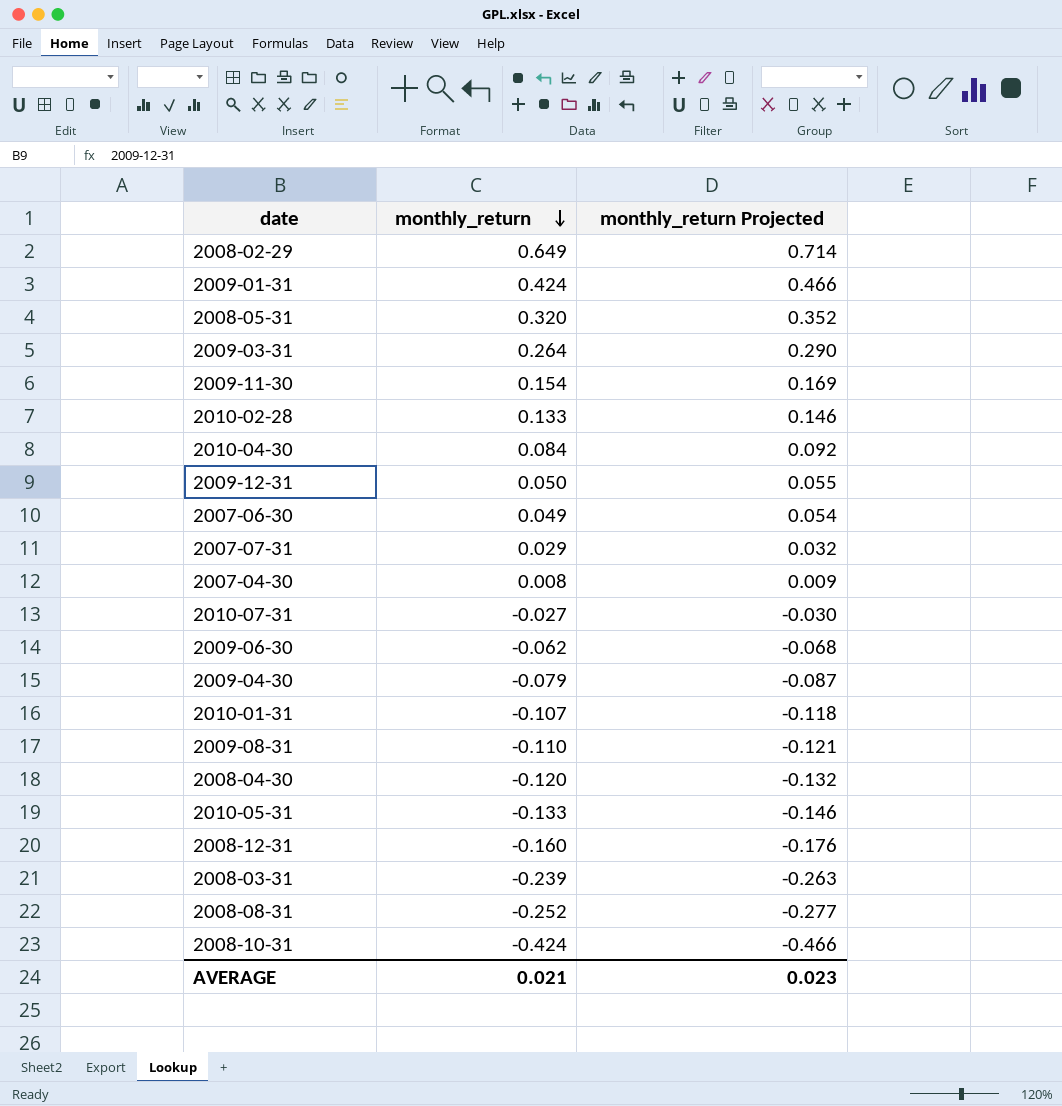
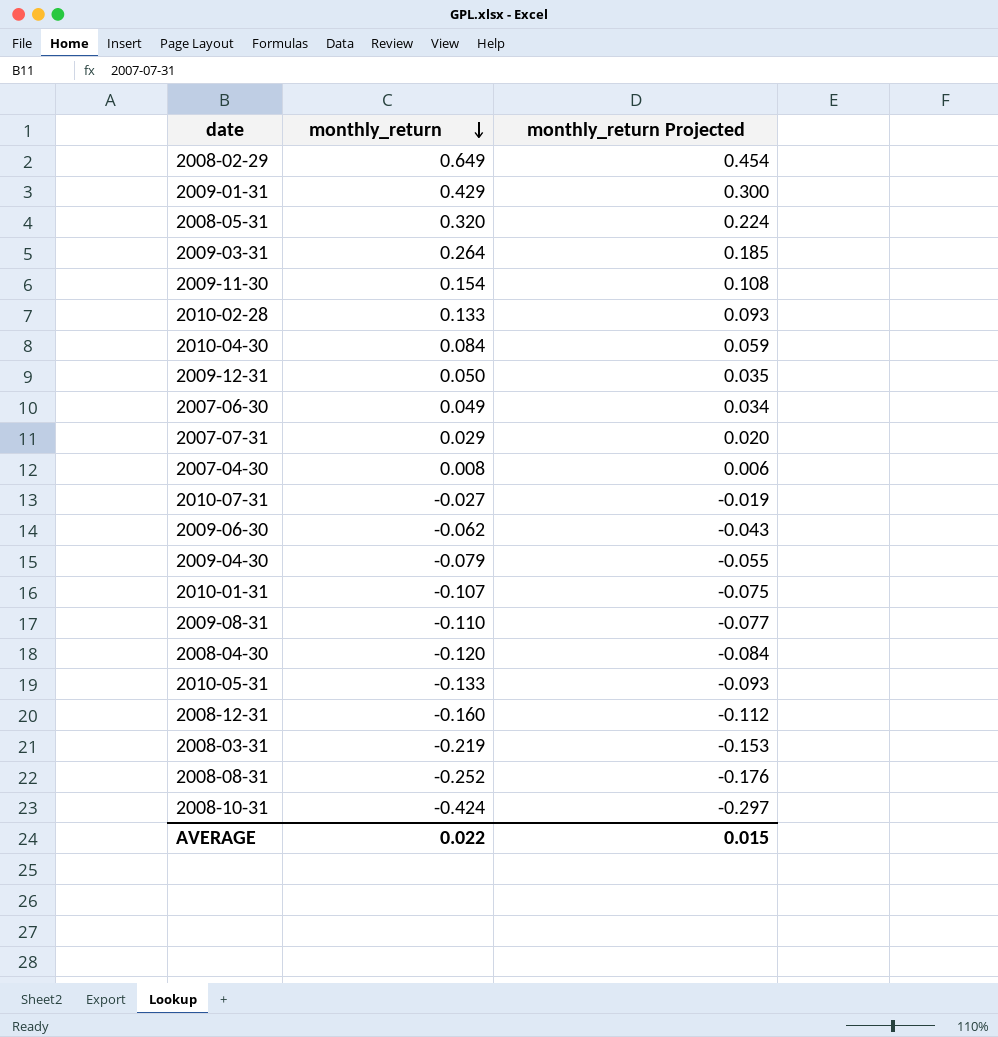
column monthly_return Projected | formula: [monthly_return] * 1.1 -> [monthly_return] * 0.7
2009-01-31 | monthly_return: 0.424 -> 0.429
2008-03-31 | monthly_return: -0.239 -> -0.219
AVERAGE | monthly_return: 0.021 -> 0.022
AVERAGE | monthly_return Projected: 0.023 -> 0.015

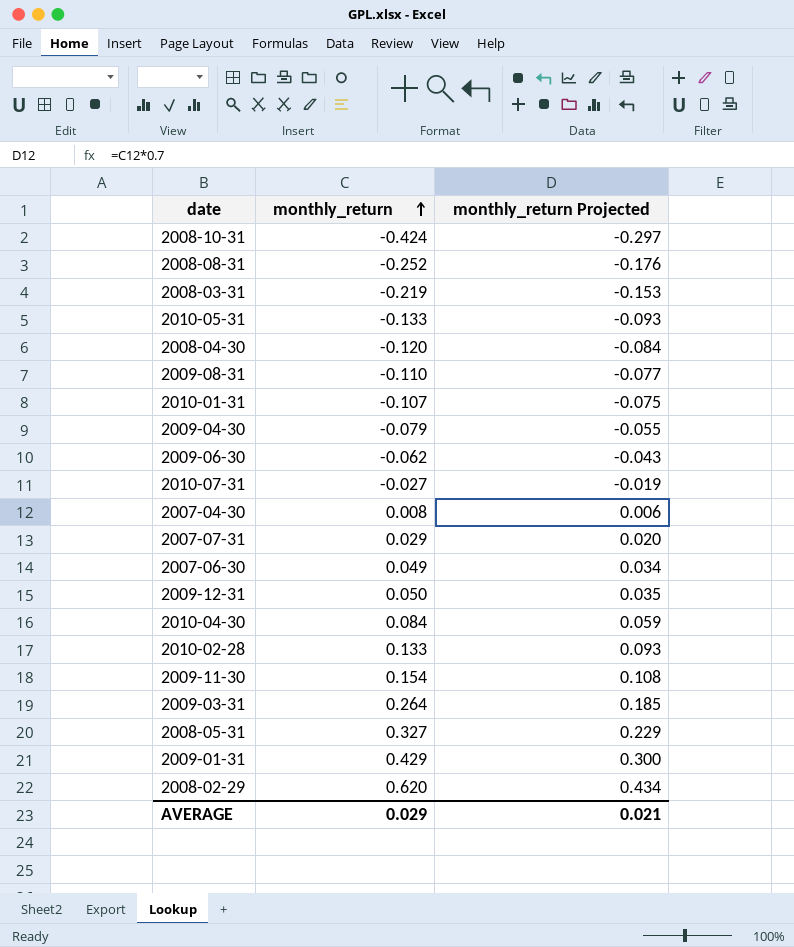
row order: monthly_return descending -> monthly_return ascending
row 2008-12-31: -0.160 | -0.112 -> none
2008-05-31 | monthly_return: 0.320 -> 0.327
2008-05-31 | monthly_return Projected: 0.224 -> 0.229
2008-02-29 | monthly_return: 0.649 -> 0.620
2008-02-29 | monthly_return Projected: 0.454 -> 0.434
AVERAGE | monthly_return: 0.022 -> 0.029
AVERAGE | monthly_return Projected: 0.015 -> 0.021

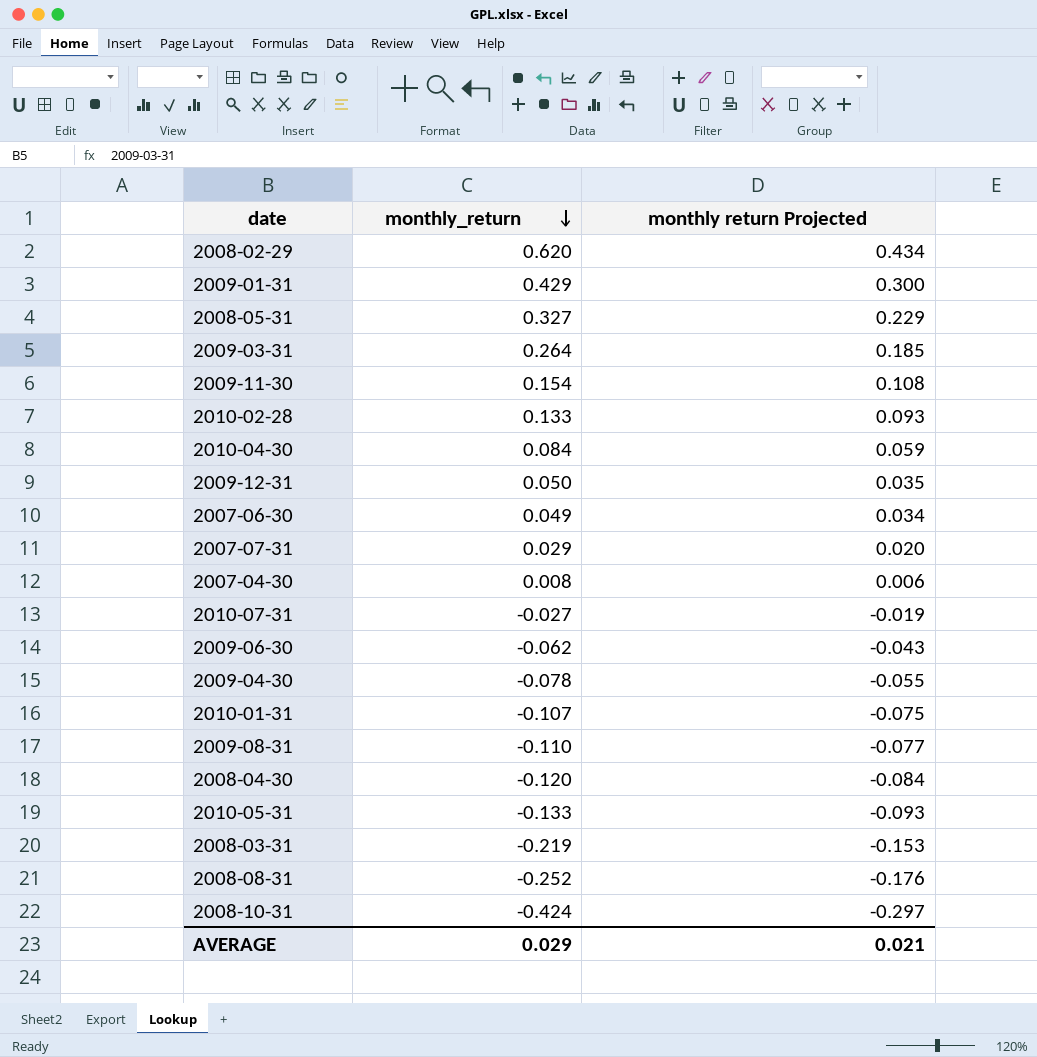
row order: monthly_return ascending -> monthly_return descending
column name: monthly_return Projected -> monthly return Projected
2009-04-30 | monthly_return: -0.079 -> -0.078

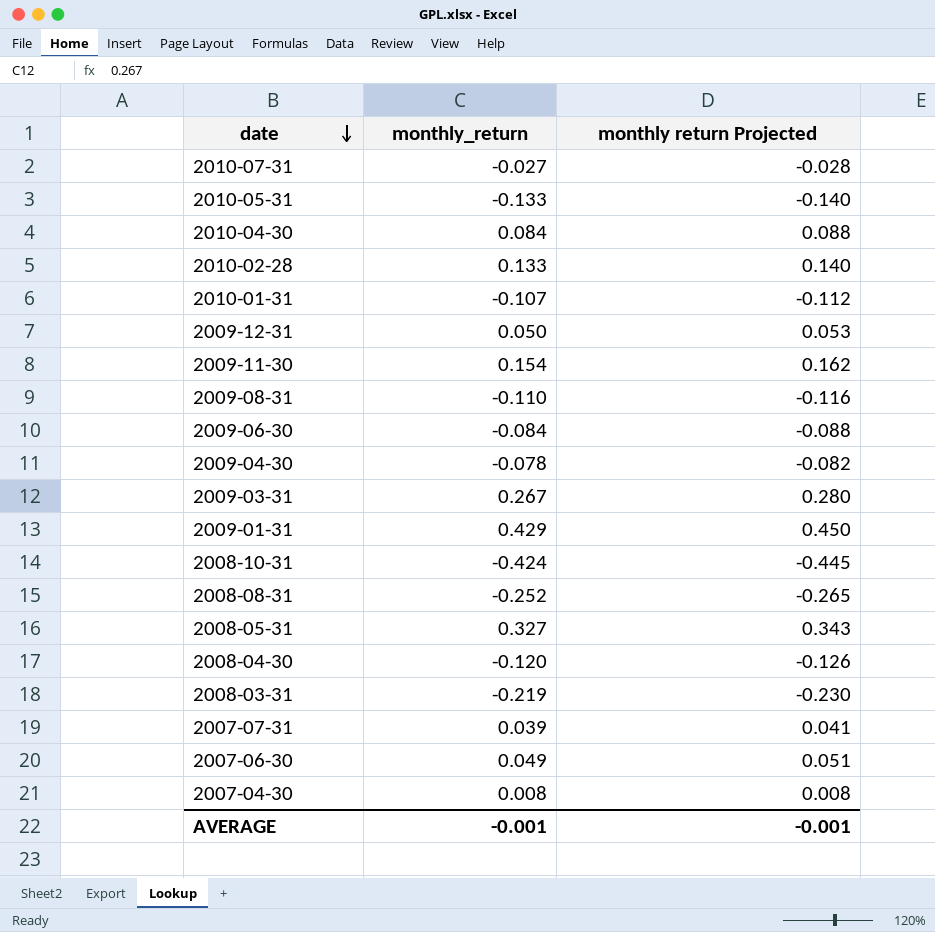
row order: monthly_return descending -> date descending
column monthly return Projected | formula: [monthly_return] * 0.7 -> [monthly_return] * 1.05
row 2008-02-29: 0.620 | 0.434 -> none
2009-06-30 | monthly_return: -0.062 -> -0.084
2009-03-31 | monthly_return: 0.264 -> 0.267
2007-07-31 | monthly_return: 0.029 -> 0.039
AVERAGE | monthly_return: 0.029 -> -0.001
AVERAGE | monthly return Projected: 0.021 -> -0.001

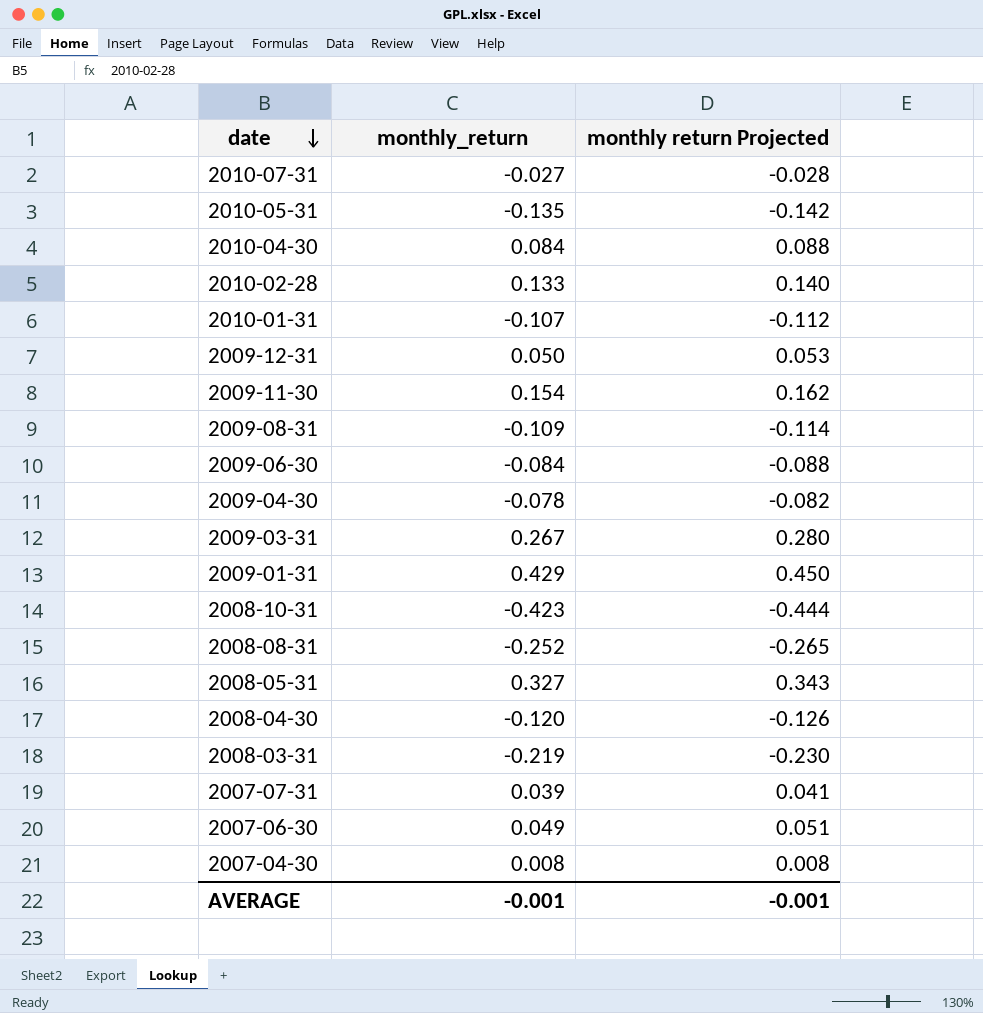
2010-05-31 | monthly_return: -0.133 -> -0.135
2010-05-31 | monthly return Projected: -0.140 -> -0.142
2009-08-31 | monthly_return: -0.110 -> -0.109
2009-08-31 | monthly return Projected: -0.116 -> -0.114
2008-10-31 | monthly_return: -0.424 -> -0.423
2008-10-31 | monthly return Projected: -0.445 -> -0.444

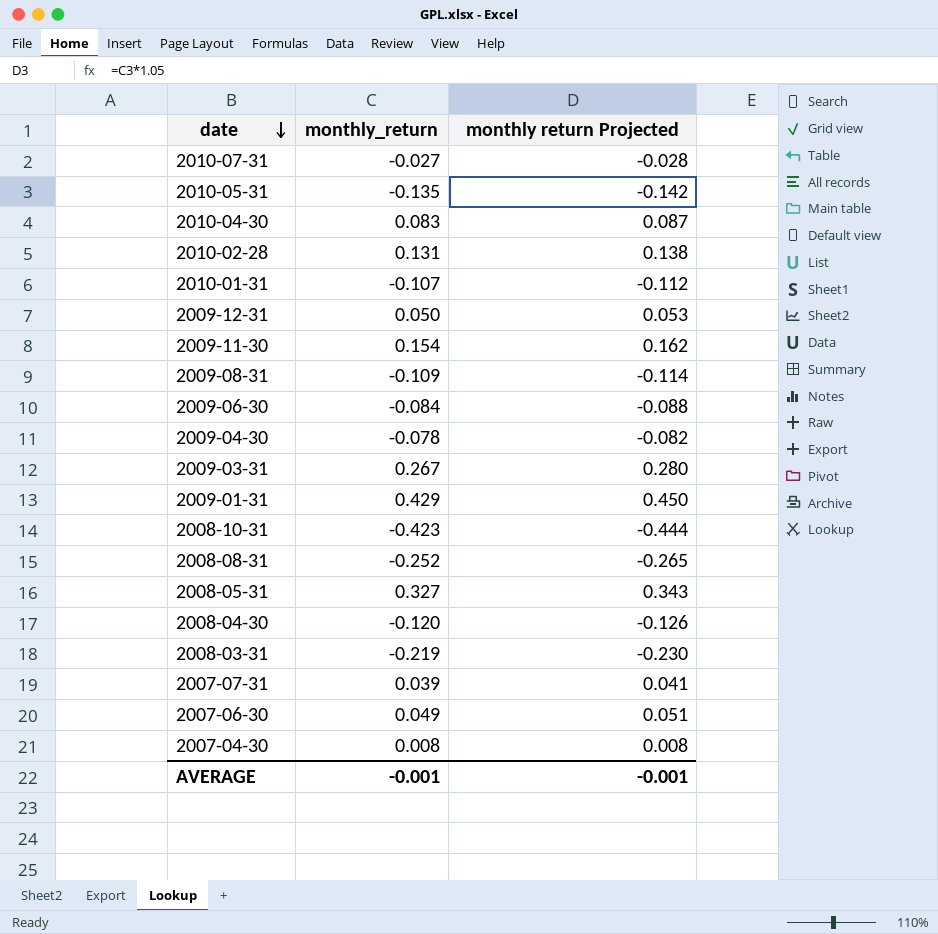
2010-04-30 | monthly_return: 0.084 -> 0.083
2010-04-30 | monthly return Projected: 0.088 -> 0.087
2010-02-28 | monthly_return: 0.133 -> 0.131
2010-02-28 | monthly return Projected: 0.140 -> 0.138

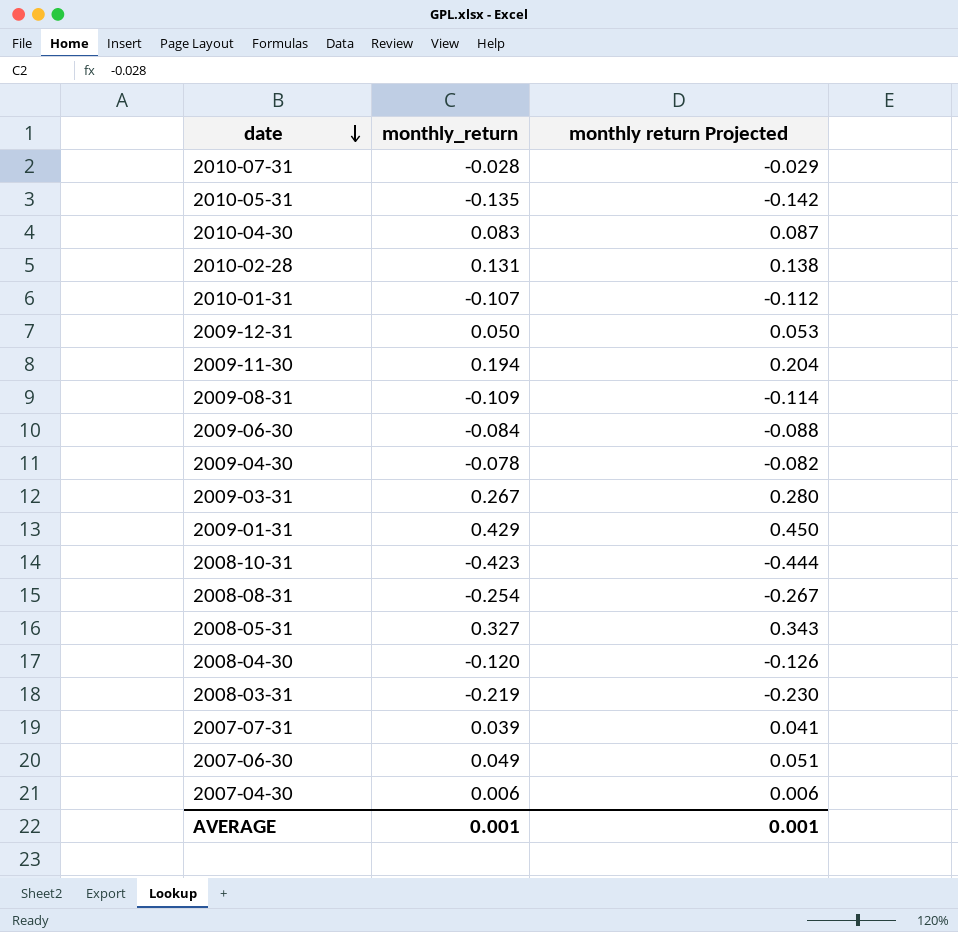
2010-07-31 | monthly_return: -0.027 -> -0.028
2010-07-31 | monthly return Projected: -0.028 -> -0.029
2009-11-30 | monthly_return: 0.154 -> 0.194
2009-11-30 | monthly return Projected: 0.162 -> 0.204
2008-08-31 | monthly_return: -0.252 -> -0.254
2008-08-31 | monthly return Projected: -0.265 -> -0.267
2007-04-30 | monthly_return: 0.008 -> 0.006
2007-04-30 | monthly return Projected: 0.008 -> 0.006
AVERAGE | monthly_return: -0.001 -> 0.001
AVERAGE | monthly return Projected: -0.001 -> 0.001

